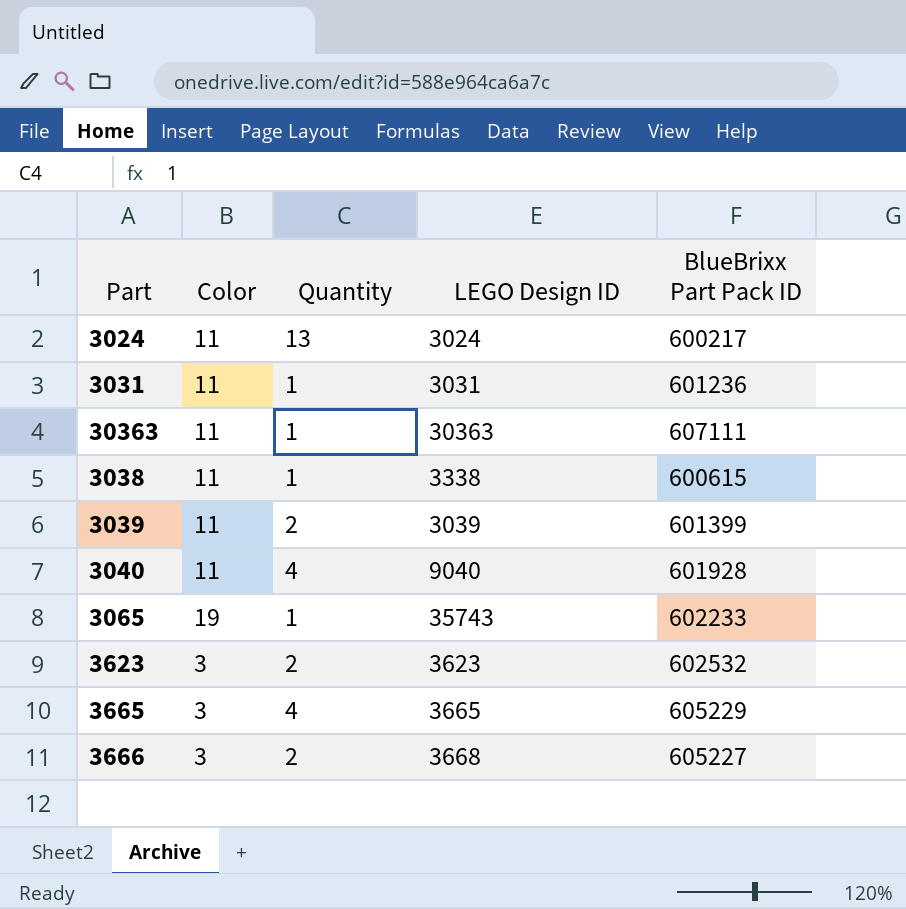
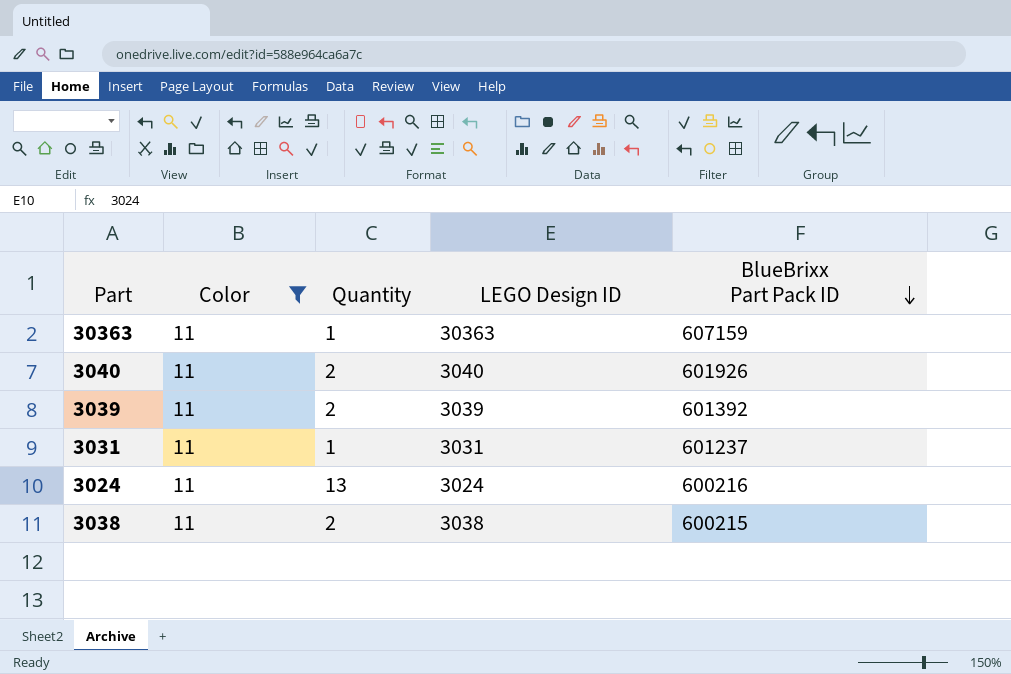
filter: none -> Color = 11
row order: none -> BlueBrixx Part Pack ID descending
30363 | BlueBrixx Part Pack ID: 607111 -> 607159
3040 | Quantity: 4 -> 2
3040 | LEGO Design ID: 9040 -> 3040
3040 | BlueBrixx Part Pack ID: 601928 -> 601926
3039 | BlueBrixx Part Pack ID: 601399 -> 601392
3031 | BlueBrixx Part Pack ID: 601236 -> 601237
3024 | BlueBrixx Part Pack ID: 600217 -> 600216
3038 | Quantity: 1 -> 2
3038 | LEGO Design ID: 3338 -> 3038
3038 | BlueBrixx Part Pack ID: 600615 -> 600215

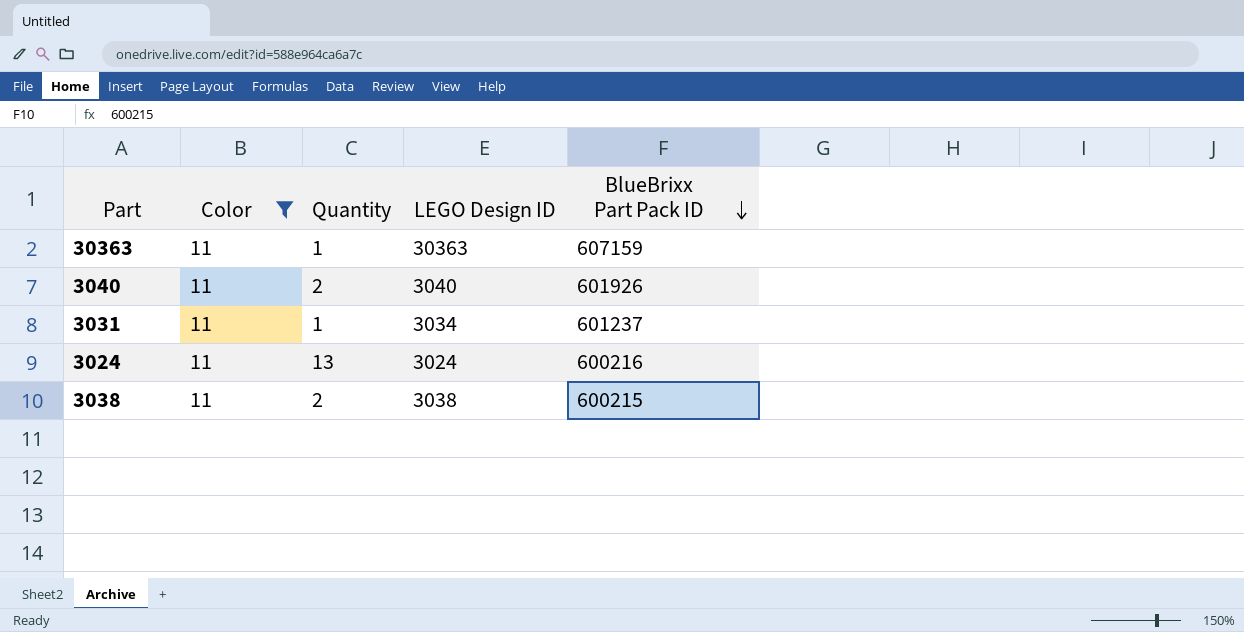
row 3039: 11 | 2 | 3039 | 601392 -> none
3031 | LEGO Design ID: 3031 -> 3034

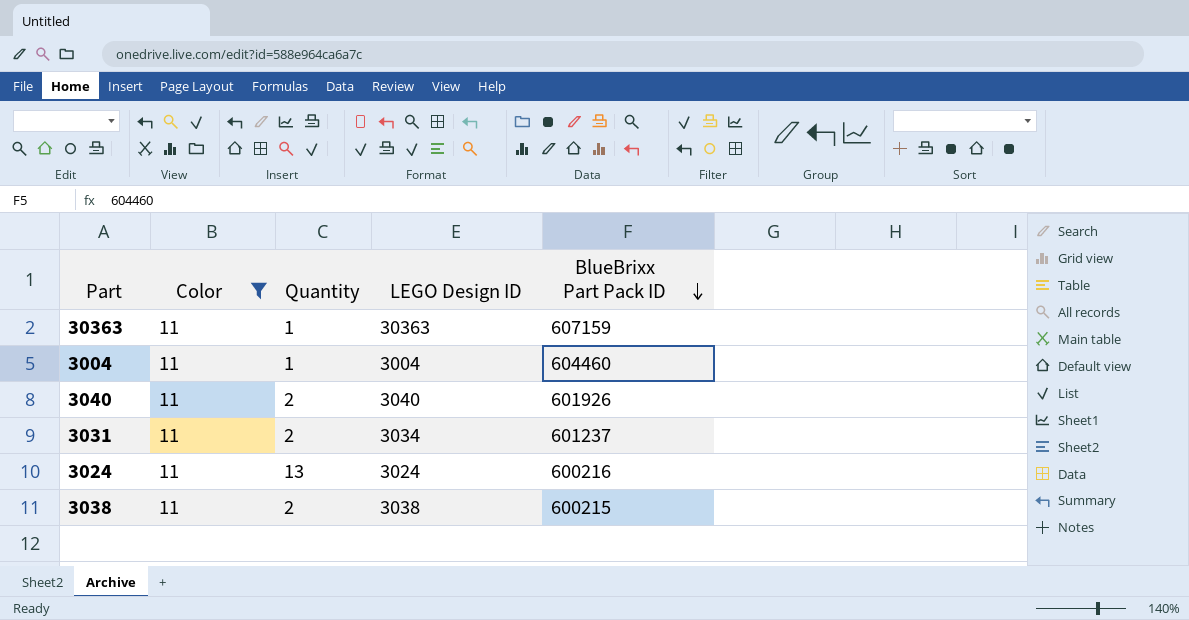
row 3004: none -> 11 | 1 | 3004 | 604460
3031 | Quantity: 1 -> 2

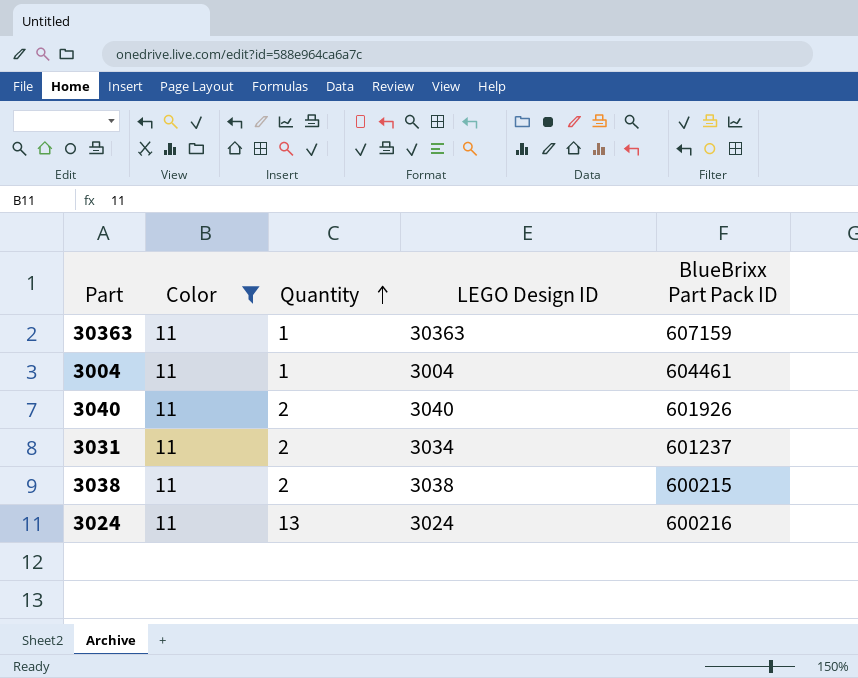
row order: BlueBrixx Part Pack ID descending -> Quantity ascending
3004 | BlueBrixx Part Pack ID: 604460 -> 604461

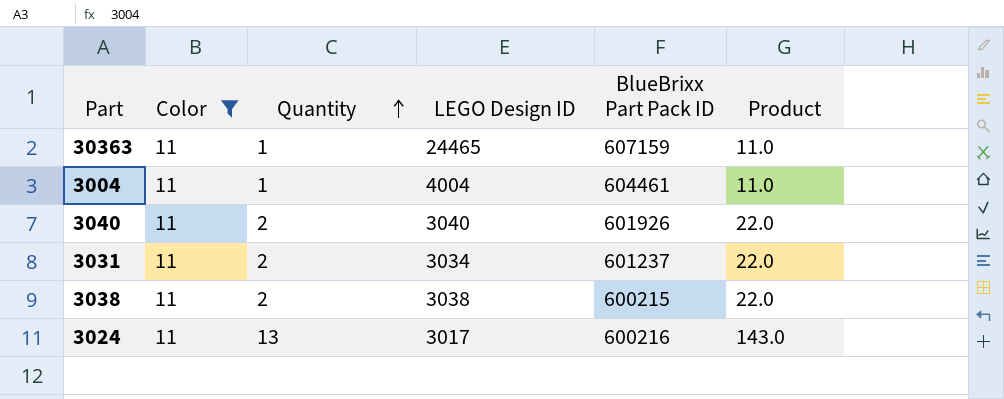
column Product | formula: none -> [Color] * [Quantity]
30363 | LEGO Design ID: 30363 -> 24465
3004 | LEGO Design ID: 3004 -> 4004
3024 | LEGO Design ID: 3024 -> 3017

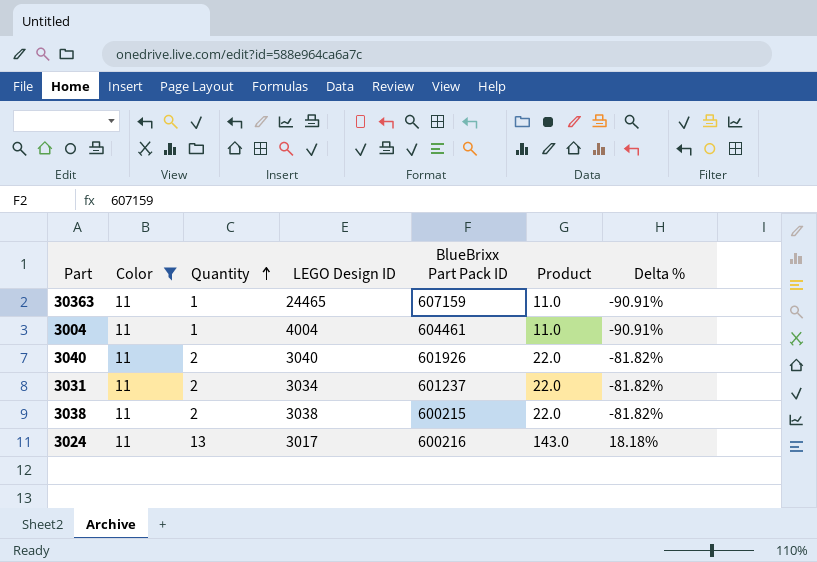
column Delta % | formula: none -> ([Quantity] - [Color]) / [Color]

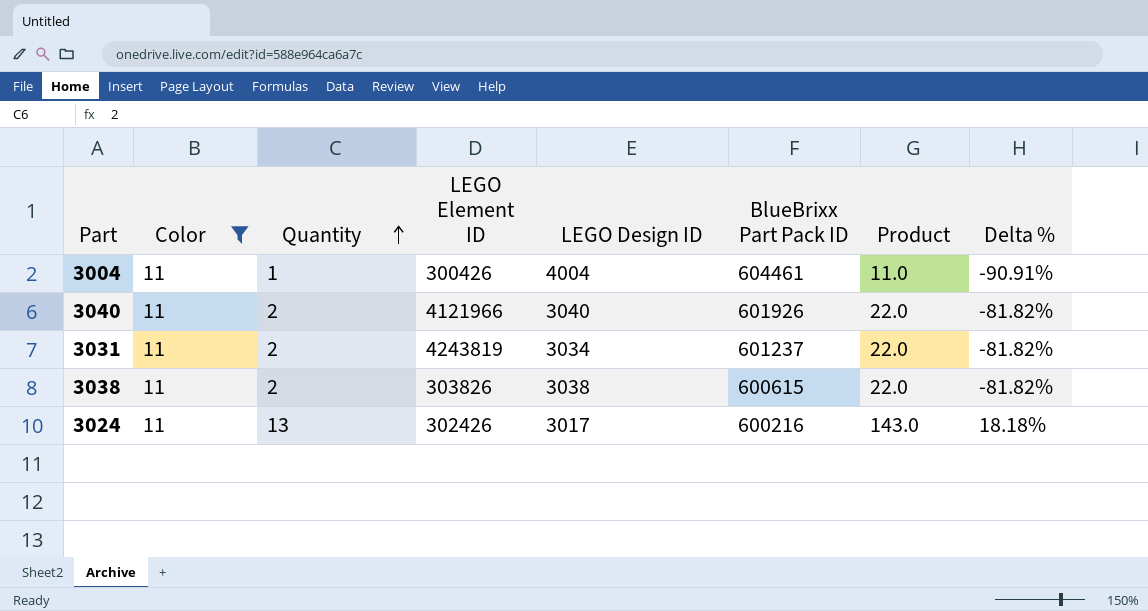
column LEGO Element ID | position: none -> 4
row 30363: 11 | 1 | 24465 | 607159 | 11.0 | -90.91% -> none
3038 | BlueBrixx Part Pack ID: 600215 -> 600615

